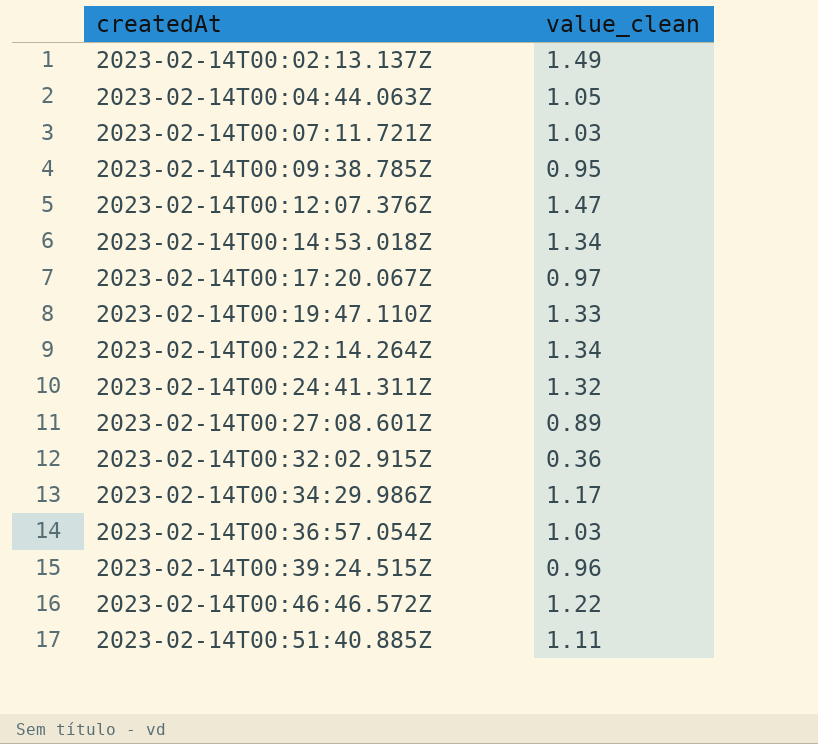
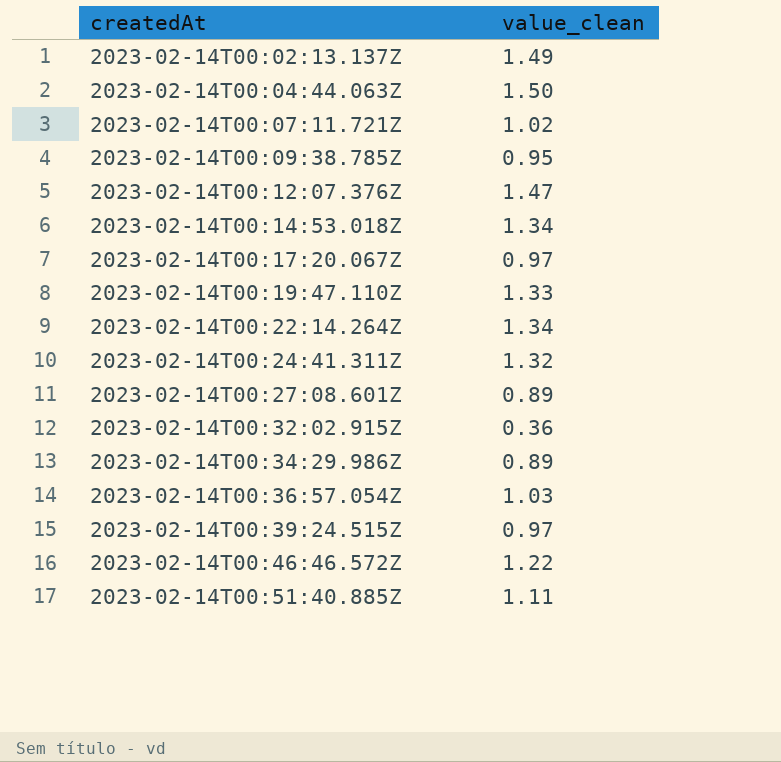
2023-02-14T00:04:44.063Z | value_clean: 1.05 -> 1.50
2023-02-14T00:07:11.721Z | value_clean: 1.03 -> 1.02
2023-02-14T00:34:29.986Z | value_clean: 1.17 -> 0.89
2023-02-14T00:39:24.515Z | value_clean: 0.96 -> 0.97

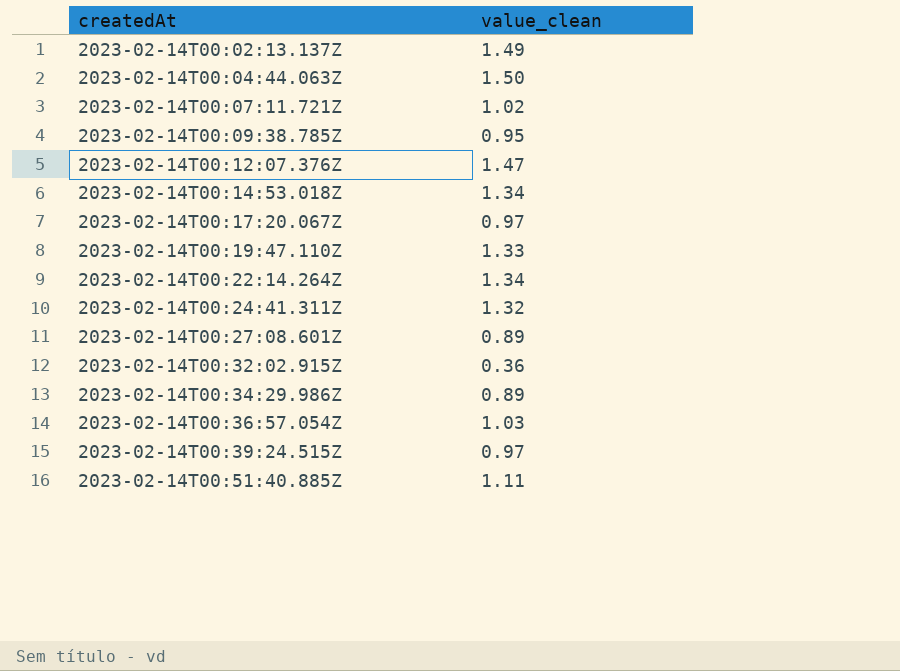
row 2023-02-14T00:46:46.572Z: 1.22 -> none

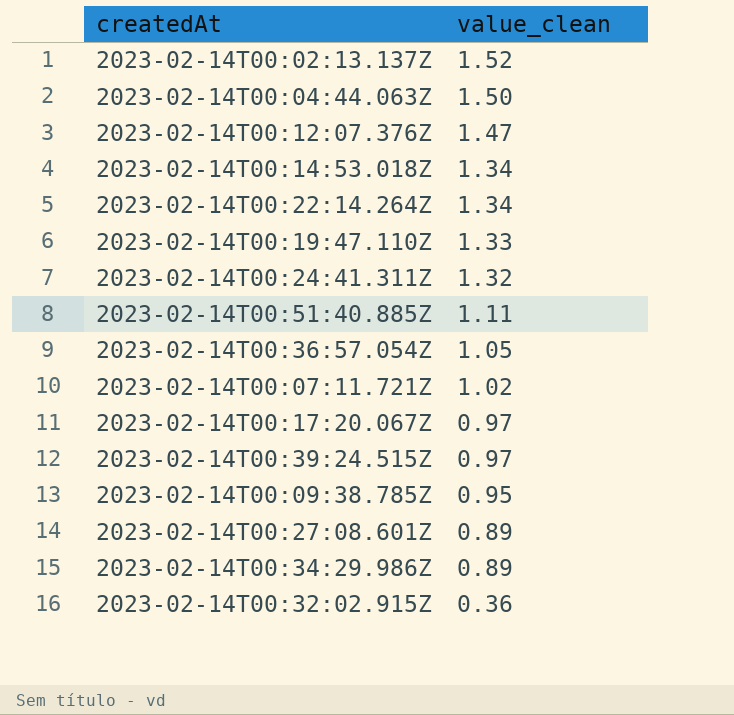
row order: createdAt ascending -> value_clean descending
2023-02-14T00:02:13.137Z | value_clean: 1.49 -> 1.52
2023-02-14T00:36:57.054Z | value_clean: 1.03 -> 1.05

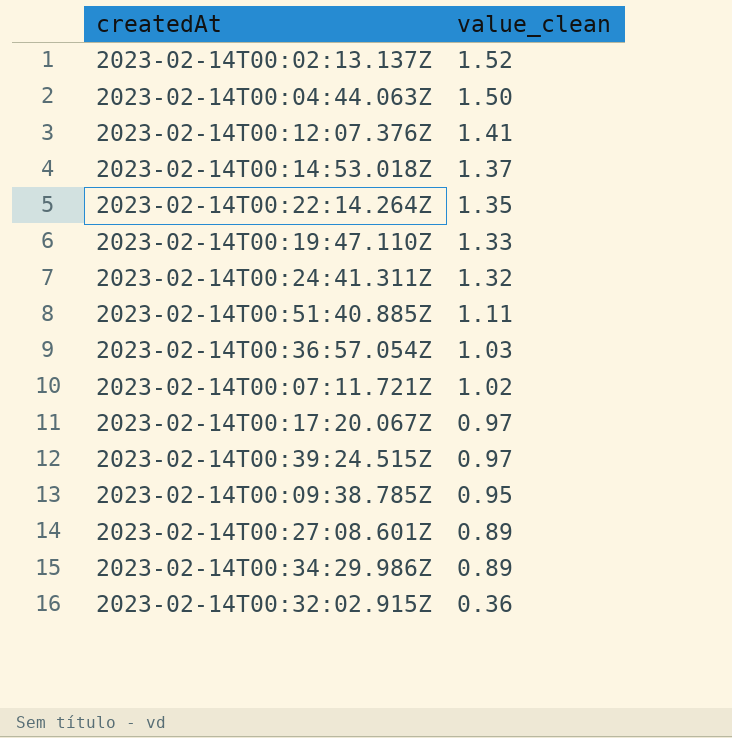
2023-02-14T00:12:07.376Z | value_clean: 1.47 -> 1.41
2023-02-14T00:14:53.018Z | value_clean: 1.34 -> 1.37
2023-02-14T00:22:14.264Z | value_clean: 1.34 -> 1.35
2023-02-14T00:36:57.054Z | value_clean: 1.05 -> 1.03

